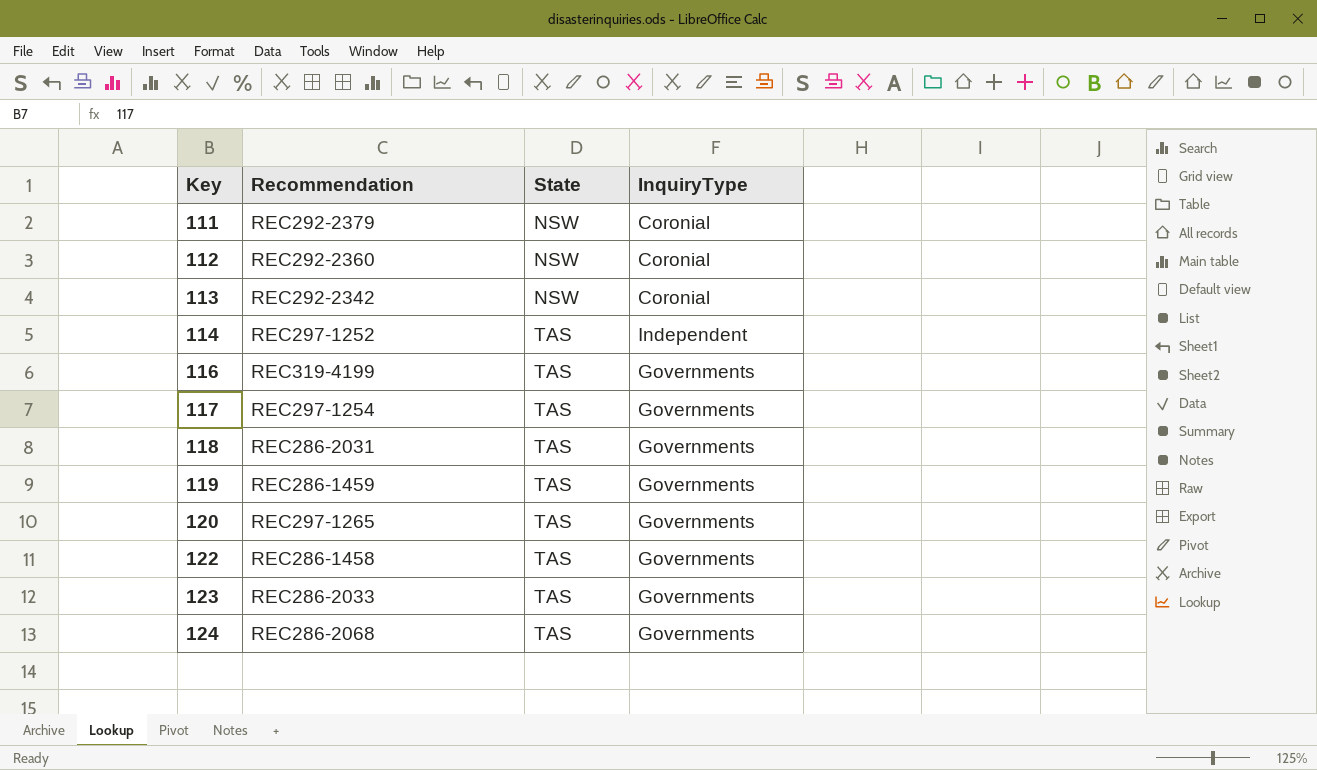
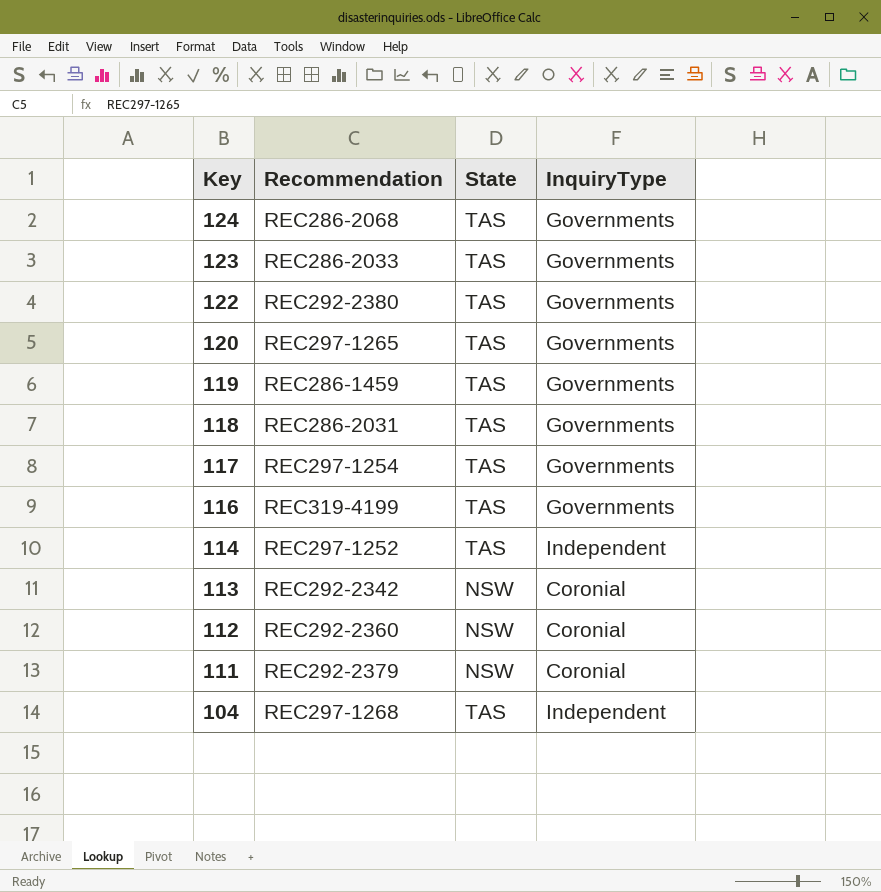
row order: Key ascending -> Key descending
122 | Recommendation: REC286-1458 -> REC292-2380
row 104: none -> REC297-1268 | TAS | Independent

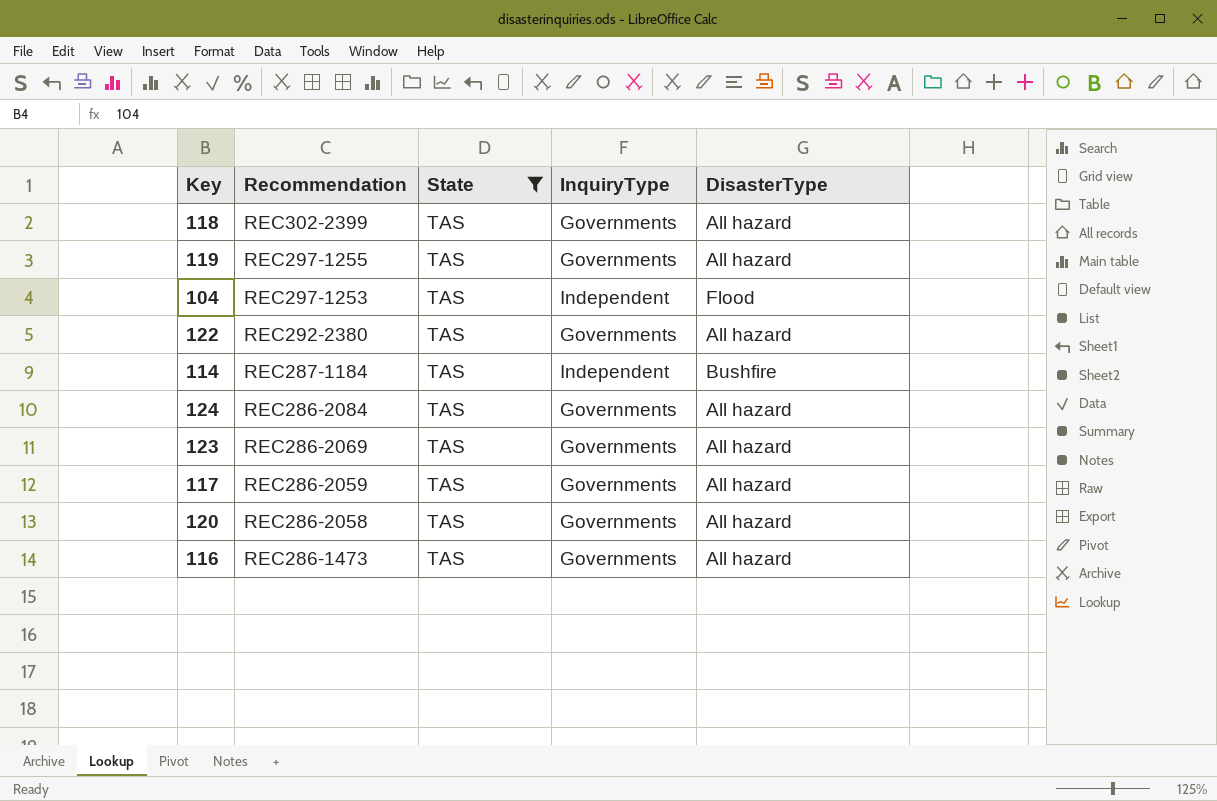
filter: none -> State = TAS
row order: Key descending -> Recommendation descending
column DisasterType | position: none -> 5
118 | Recommendation: REC286-2031 -> REC302-2399
119 | Recommendation: REC286-1459 -> REC297-1255
104 | Recommendation: REC297-1268 -> REC297-1253
114 | Recommendation: REC297-1252 -> REC287-1184
124 | Recommendation: REC286-2068 -> REC286-2084
123 | Recommendation: REC286-2033 -> REC286-2069
117 | Recommendation: REC297-1254 -> REC286-2059
120 | Recommendation: REC297-1265 -> REC286-2058
116 | Recommendation: REC319-4199 -> REC286-1473

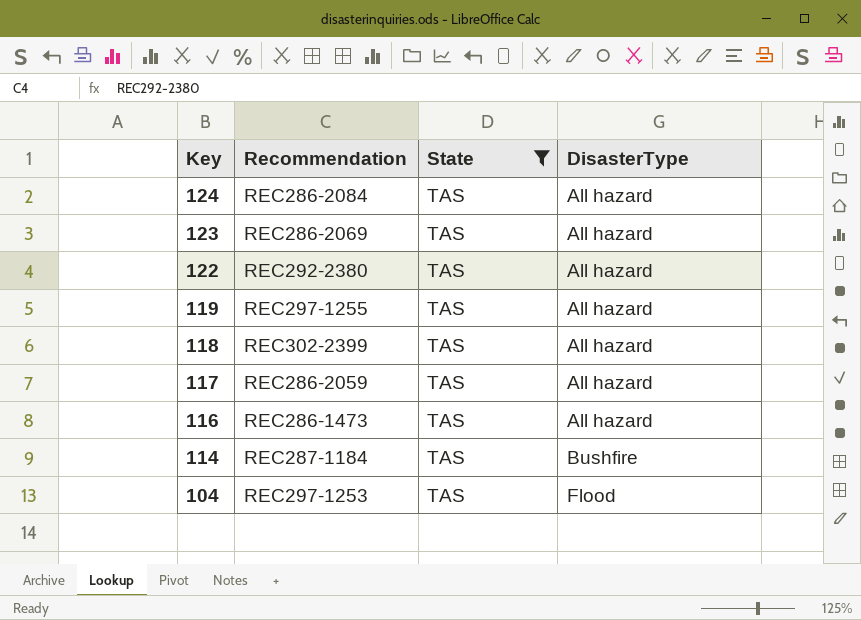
row order: Recommendation descending -> Key descending
column InquiryType | position: 4 -> none
row 120: REC286-2058 | TAS | Governments | All hazard -> none

